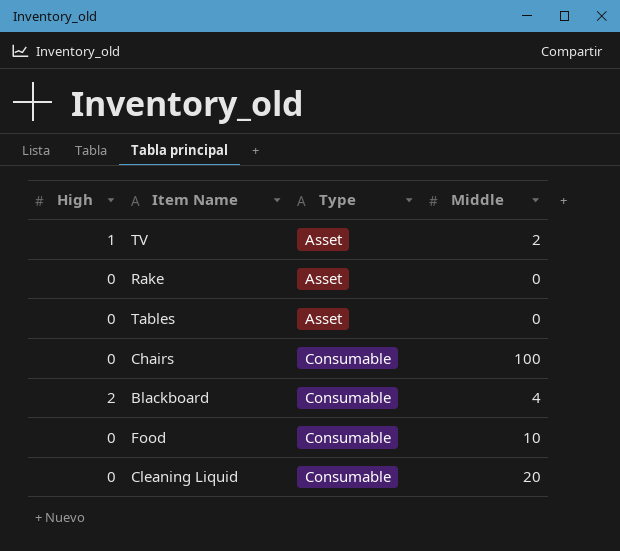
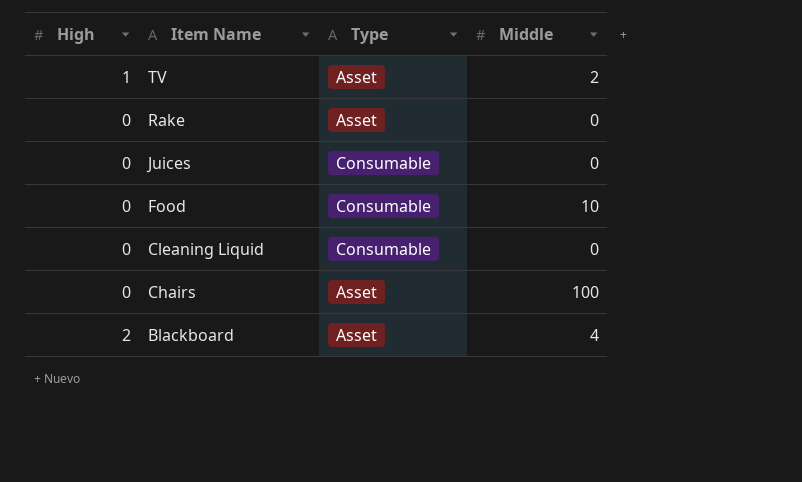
row order: Type ascending -> Item Name descending
row Tables: 0 | Asset | 0 -> none
row Juices: none -> 0 | Consumable | 0
Cleaning Liquid | Middle: 20 -> 0
Chairs | Type: Consumable -> Asset
Blackboard | Type: Consumable -> Asset

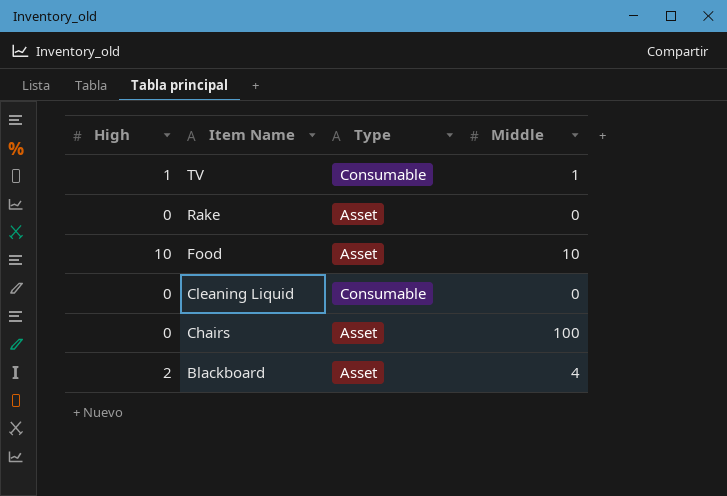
row Juices: 0 | Consumable | 0 -> none
TV | Type: Asset -> Consumable
TV | Middle: 2 -> 1
Food | High: 0 -> 10
Food | Type: Consumable -> Asset

